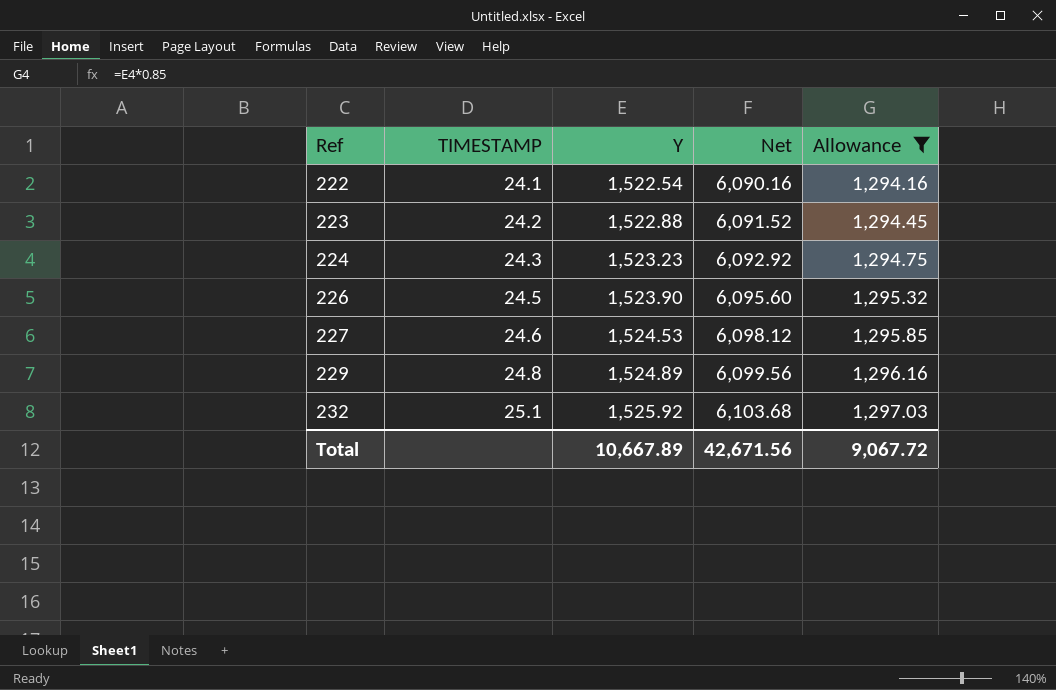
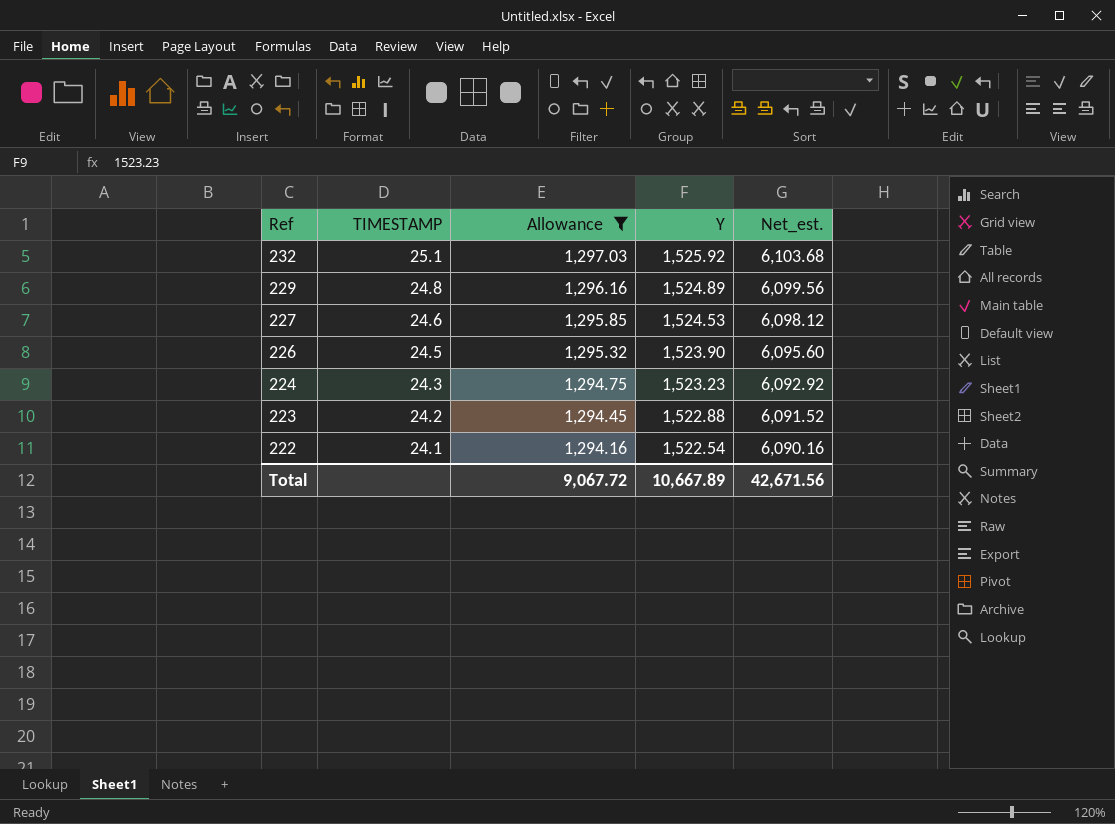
row order: Ref ascending -> Ref descending
column Allowance | position: 5 -> 3
column name: Net -> Net_est.

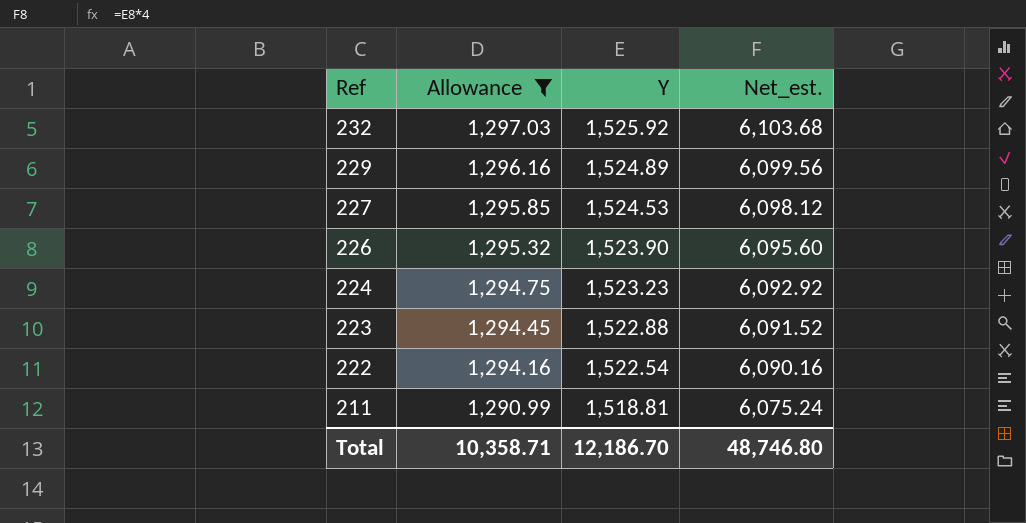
column TIMESTAMP | position: 2 -> none
row 211: none -> 1,290.99 | 1,518.81 | 6,075.24
Total | Allowance: 9,067.72 -> 10,358.71
Total | Y: 10,667.89 -> 12,186.70
Total | Net_est.: 42,671.56 -> 48,746.80

